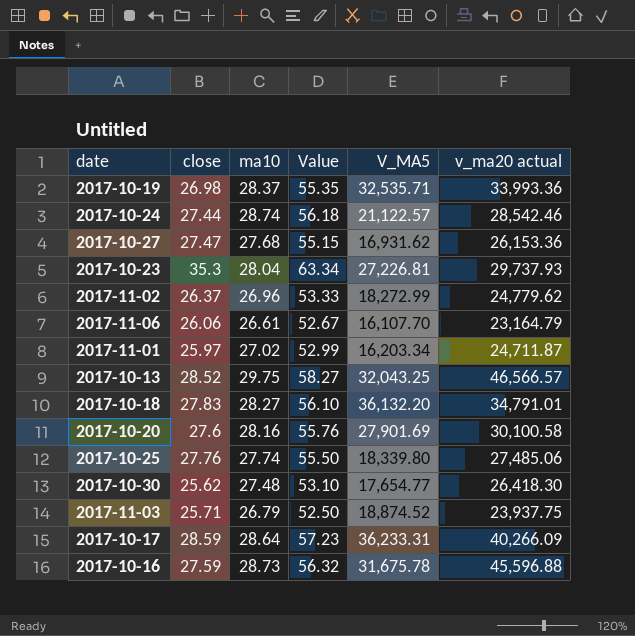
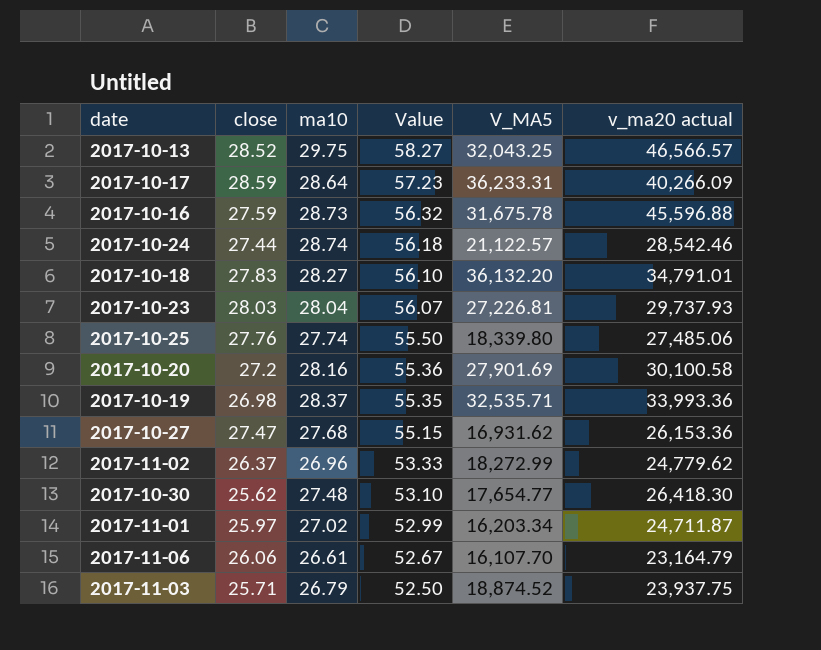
row order: none -> Value descending
2017-10-23 | close: 35.3 -> 28.03
2017-10-23 | Value: 63.34 -> 56.07
2017-10-20 | close: 27.6 -> 27.2
2017-10-20 | Value: 55.76 -> 55.36

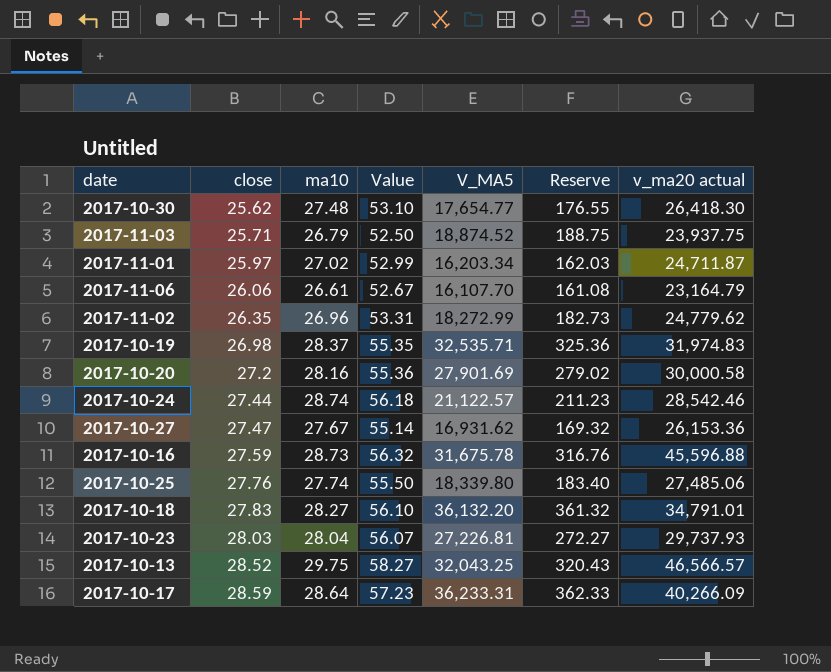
row order: Value descending -> close ascending
column Reserve | formula: none -> [V_MA5] * 0.01
2017-11-02 | close: 26.37 -> 26.35
2017-11-02 | Value: 53.33 -> 53.31
2017-10-19 | v_ma20 actual: 33,993.36 -> 31,974.83
2017-10-20 | v_ma20 actual: 30,100.58 -> 30,000.58
2017-10-27 | ma10: 27.68 -> 27.67
2017-10-27 | Value: 55.15 -> 55.14

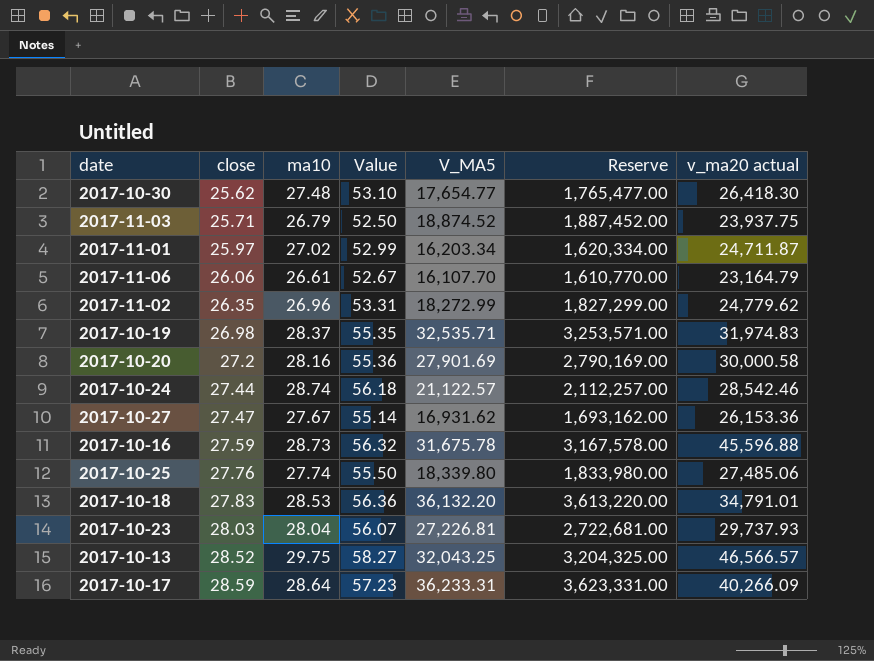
column Reserve | formula: [V_MA5] * 0.01 -> [V_MA5] * 100
2017-10-18 | ma10: 28.27 -> 28.53
2017-10-18 | Value: 56.10 -> 56.36

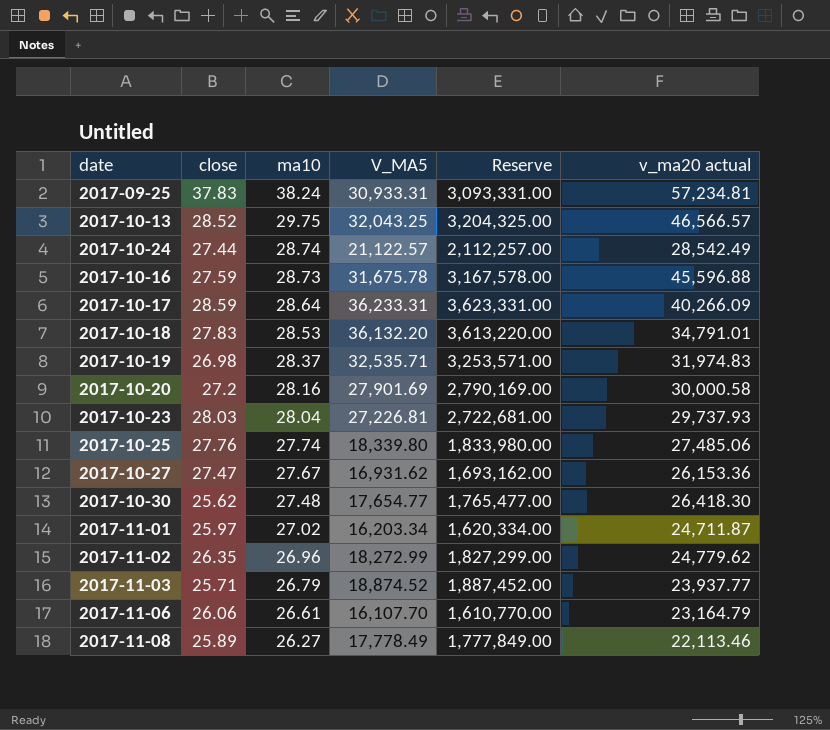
row order: close ascending -> ma10 descending
column Value | formula: [close] + [ma10] -> none
row 2017-09-25: none -> 37.83 | 38.24 | 30,933.31 | 3,093,331.00 | 57,234.81
2017-10-24 | v_ma20 actual: 28,542.46 -> 28,542.49
2017-11-03 | v_ma20 actual: 23,937.75 -> 23,937.77
row 2017-11-08: none -> 25.89 | 26.27 | 17,778.49 | 1,777,849.00 | 22,113.46

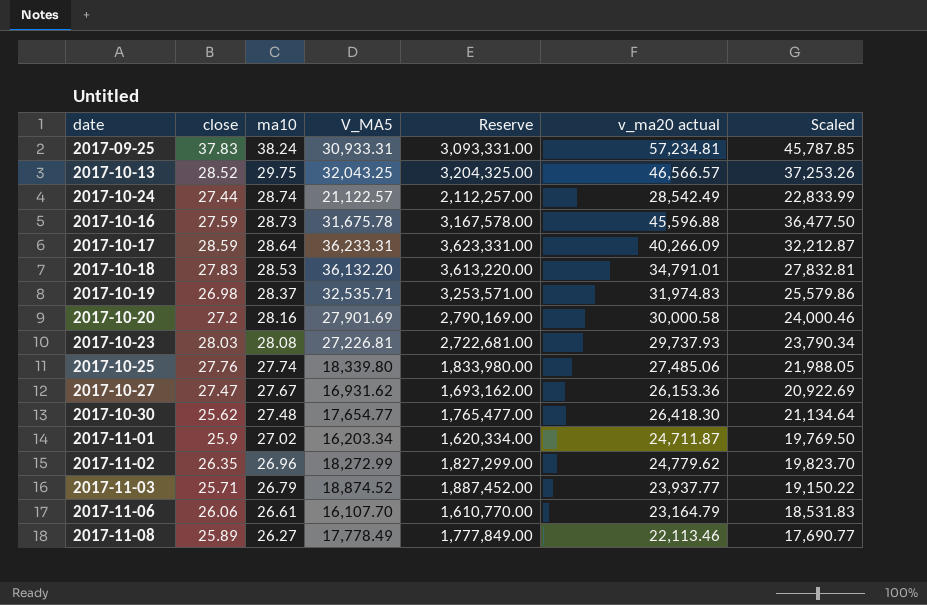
column Scaled | formula: none -> [v_ma20 actual] * 0.8
2017-10-23 | ma10: 28.04 -> 28.08
2017-11-01 | close: 25.97 -> 25.9

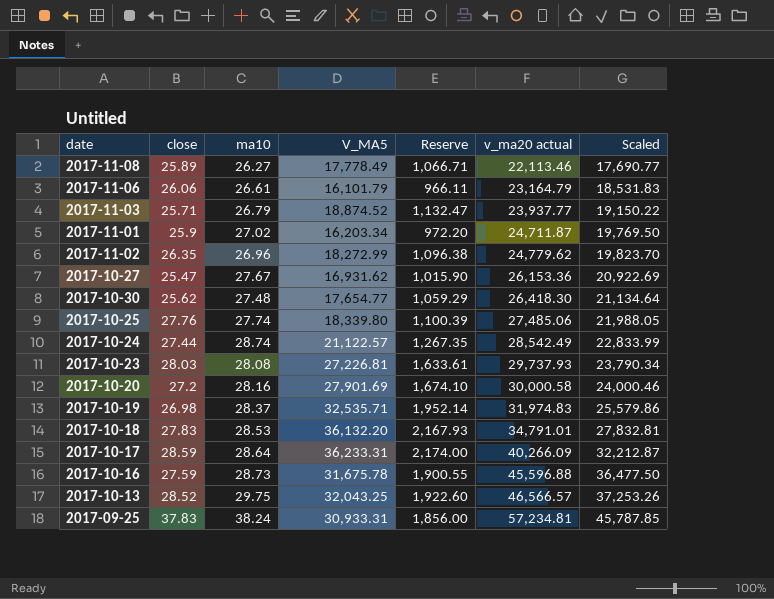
row order: ma10 descending -> v_ma20 actual ascending
column Reserve | formula: [V_MA5] * 100 -> [V_MA5] * 0.06
2017-11-06 | V_MA5: 16,107.70 -> 16,101.79
2017-10-27 | close: 27.47 -> 25.47

